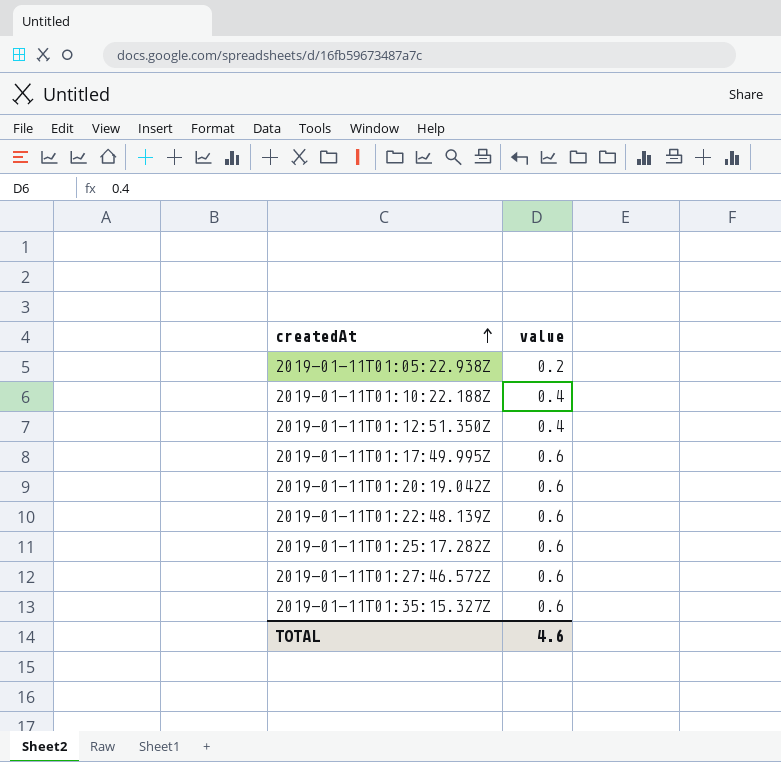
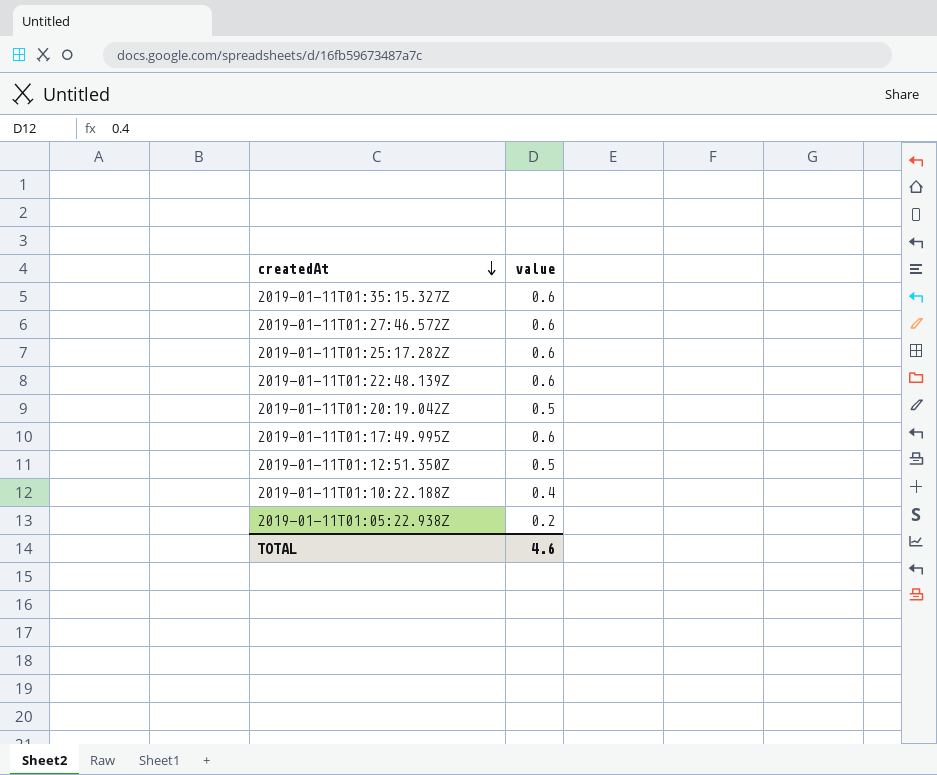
row order: createdAt ascending -> createdAt descending
2019-01-11T01:20:19.042Z | value: 0.6 -> 0.5
2019-01-11T01:12:51.350Z | value: 0.4 -> 0.5

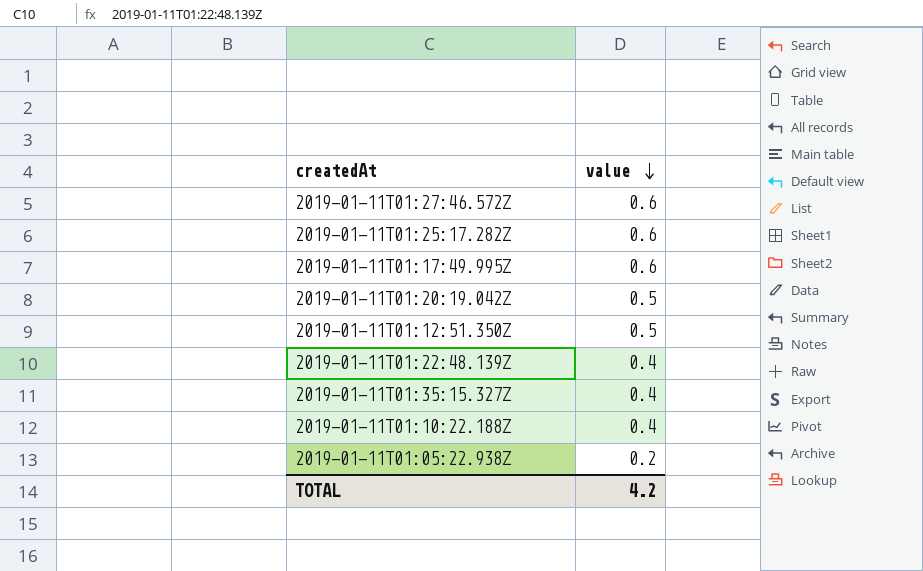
row order: createdAt descending -> value descending
2019-01-11T01:22:48.139Z | value: 0.6 -> 0.4
2019-01-11T01:35:15.327Z | value: 0.6 -> 0.4
TOTAL | value: 4.6 -> 4.2

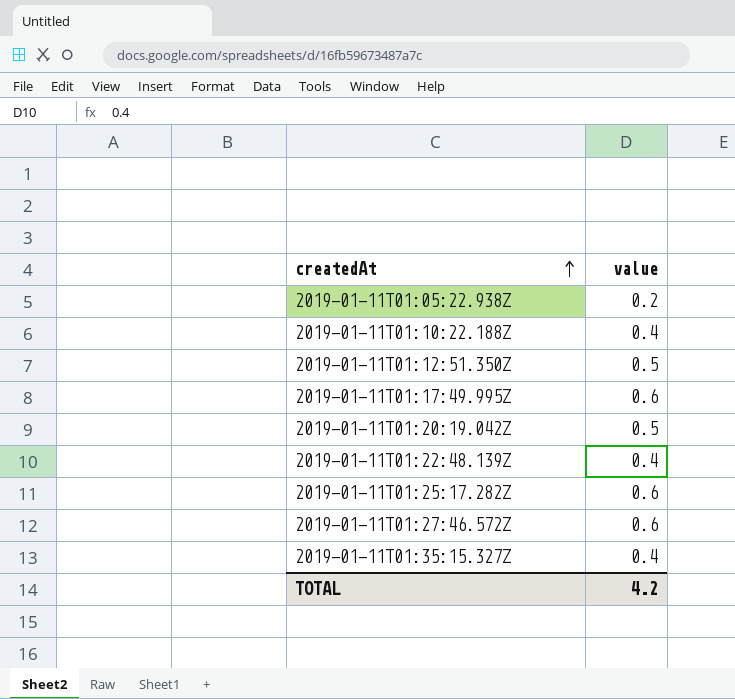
row order: value descending -> createdAt ascending

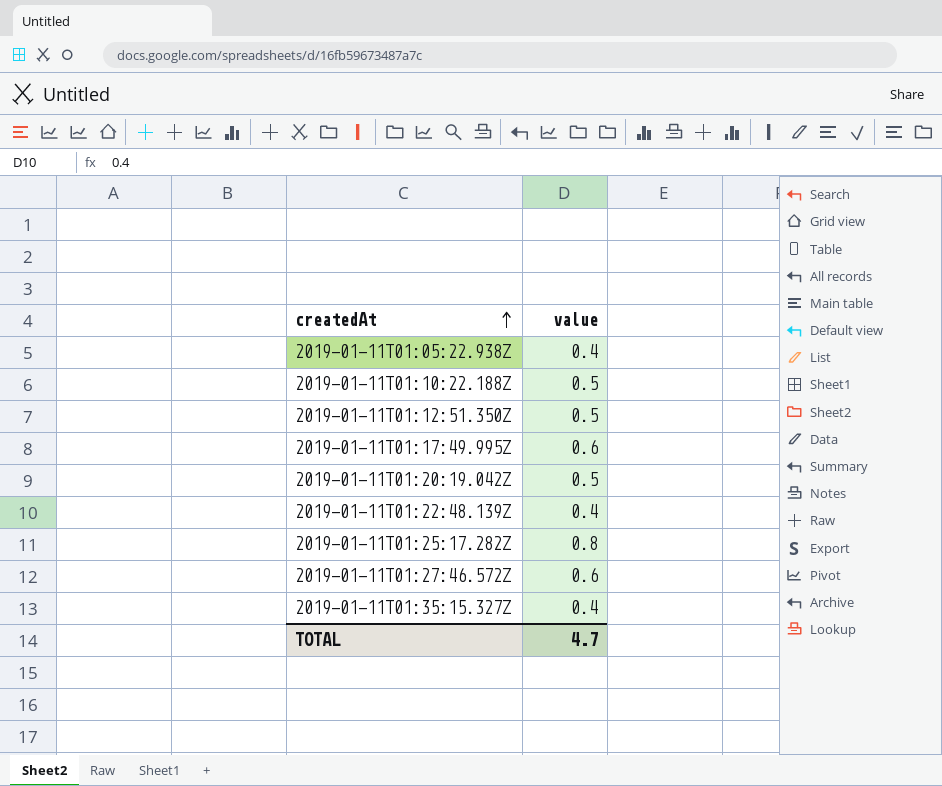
2019-01-11T01:05:22.938Z | value: 0.2 -> 0.4
2019-01-11T01:10:22.188Z | value: 0.4 -> 0.5
2019-01-11T01:25:17.282Z | value: 0.6 -> 0.8
TOTAL | value: 4.2 -> 4.7

